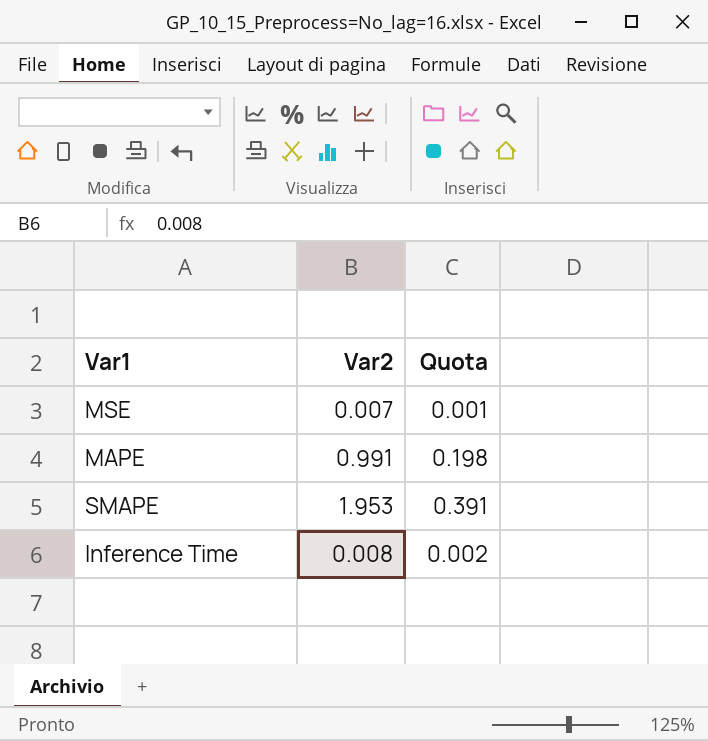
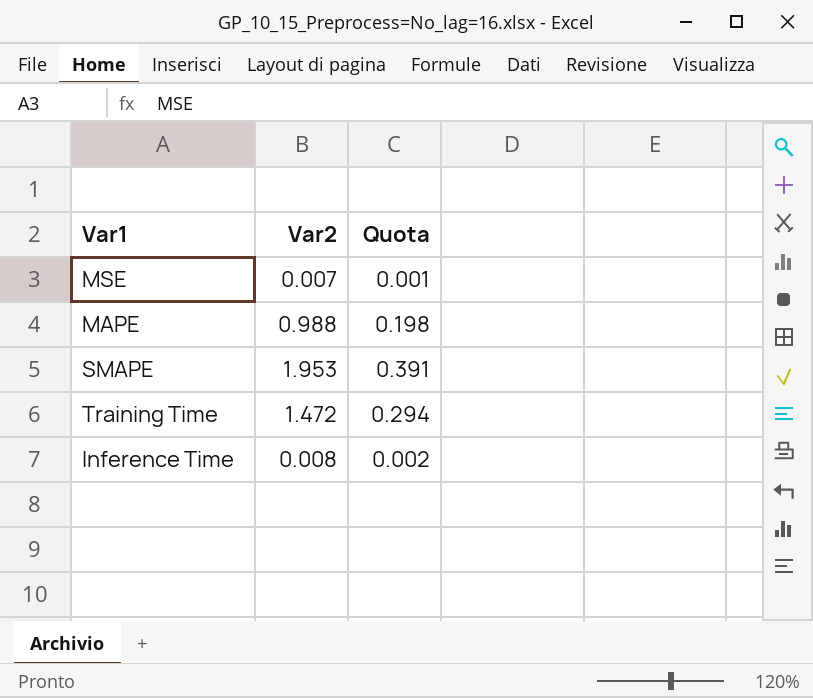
MAPE | Var2: 0.991 -> 0.988
row Training Time: none -> 1.472 | 0.294

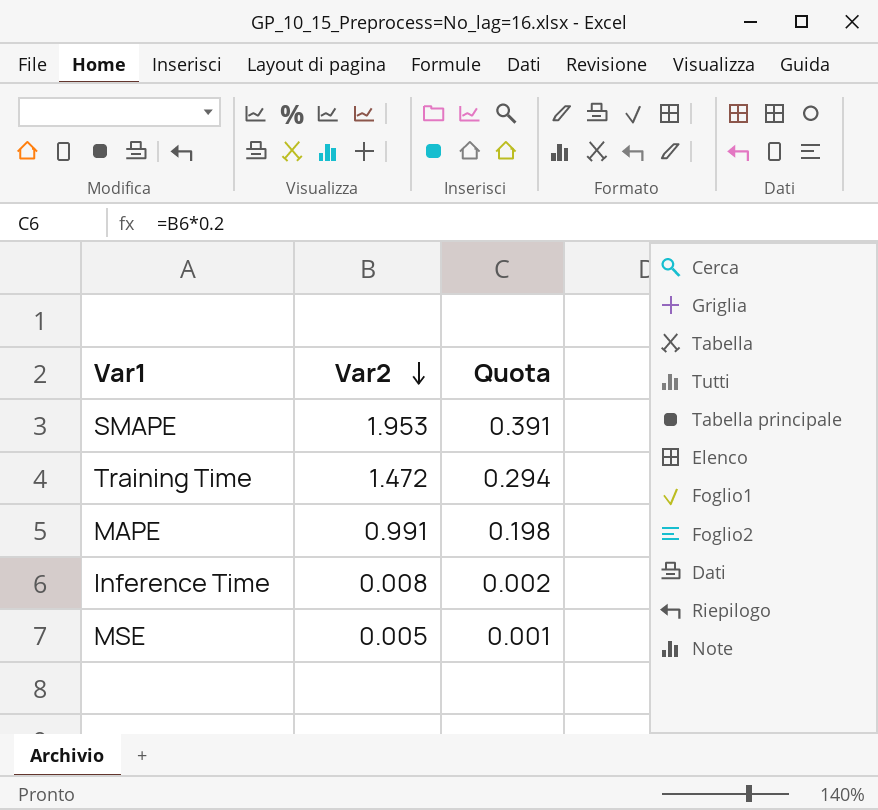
row order: none -> Var2 descending
MAPE | Var2: 0.988 -> 0.991
MSE | Var2: 0.007 -> 0.005

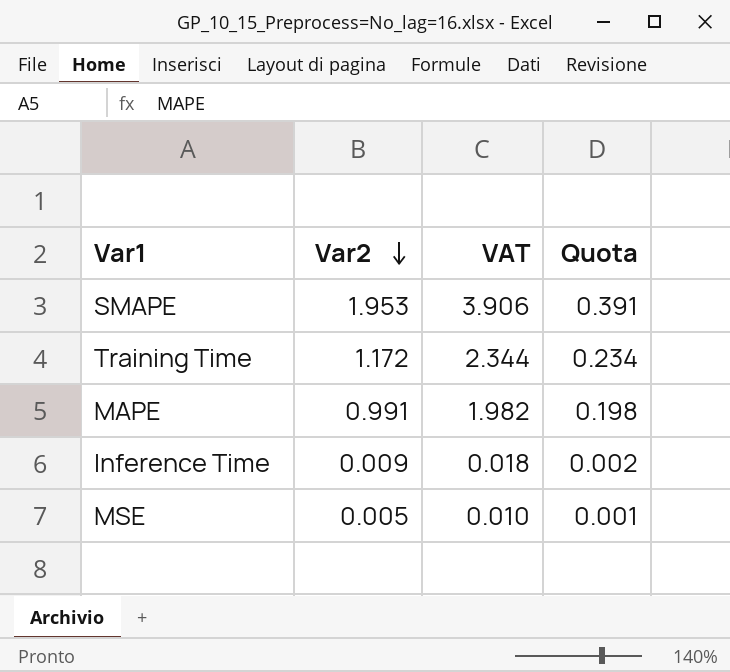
column VAT | formula: none -> [Var2] * 2
Training Time | Var2: 1.472 -> 1.172
Training Time | Quota: 0.294 -> 0.234
Inference Time | Var2: 0.008 -> 0.009

